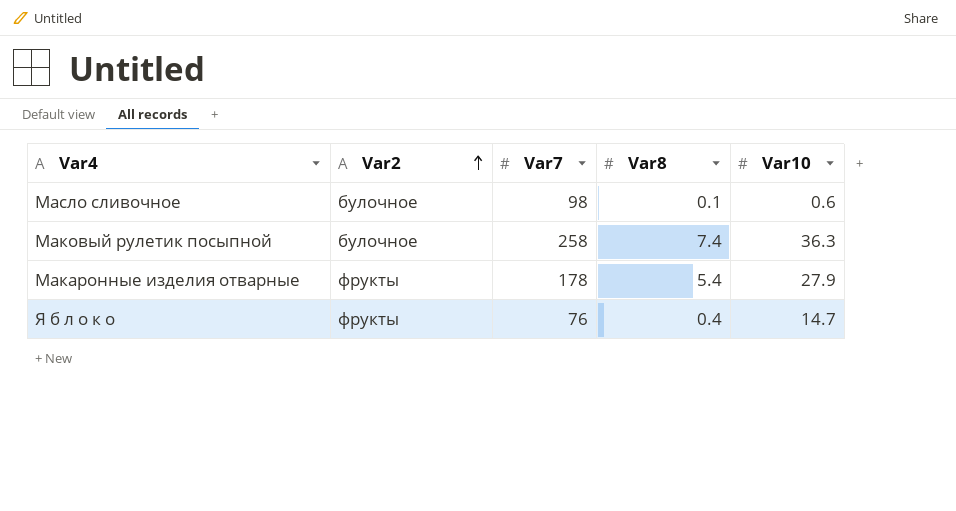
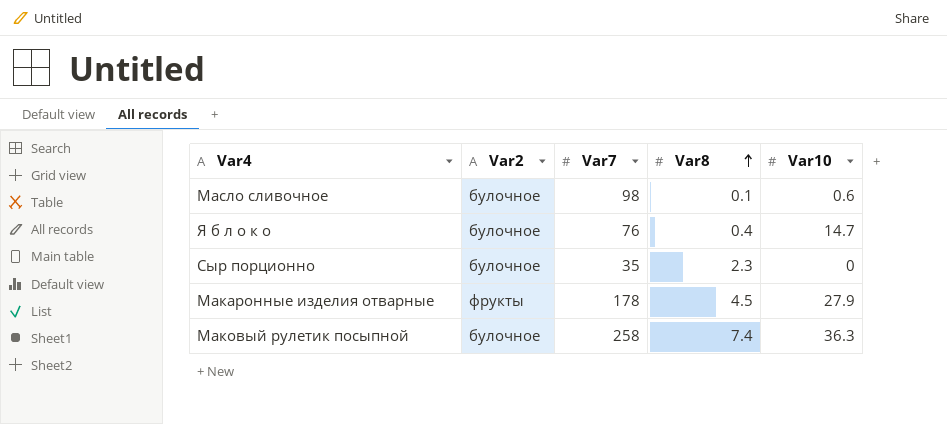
row order: Var2 ascending -> Var8 ascending
Я б л о к о | Var2: фрукты -> булочное
row Сыр порционно: none -> булочное | 35 | 2.3 | 0
Макаронные изделия отварные | Var8: 5.4 -> 4.5

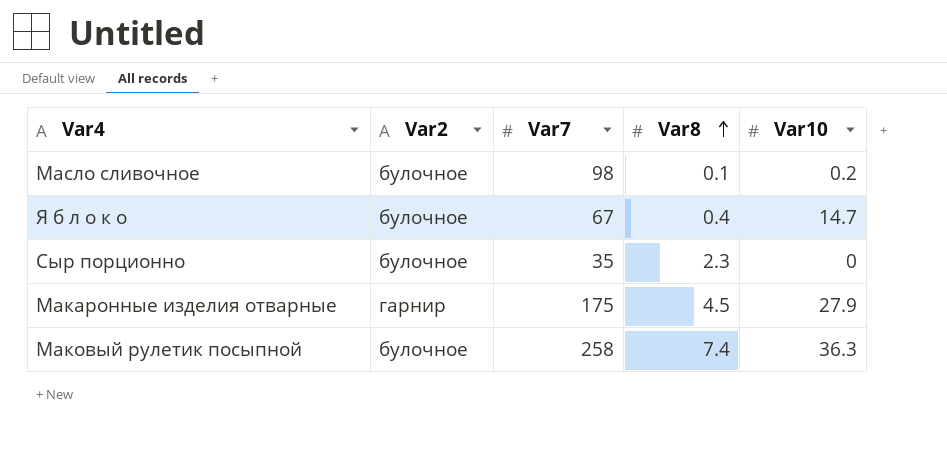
Масло сливочное | Var10: 0.6 -> 0.2
Я б л о к о | Var7: 76 -> 67
Макаронные изделия отварные | Var2: фрукты -> гарнир
Макаронные изделия отварные | Var7: 178 -> 175

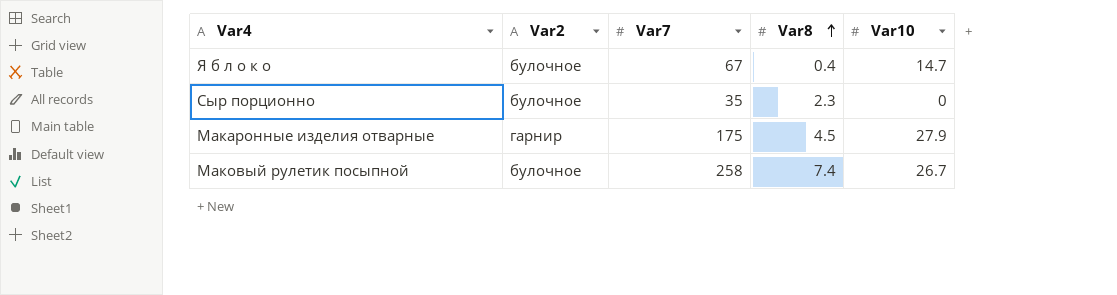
row Масло сливочное: булочное | 98 | 0.1 | 0.2 -> none
Маковый рулетик посыпной | Var10: 36.3 -> 26.7

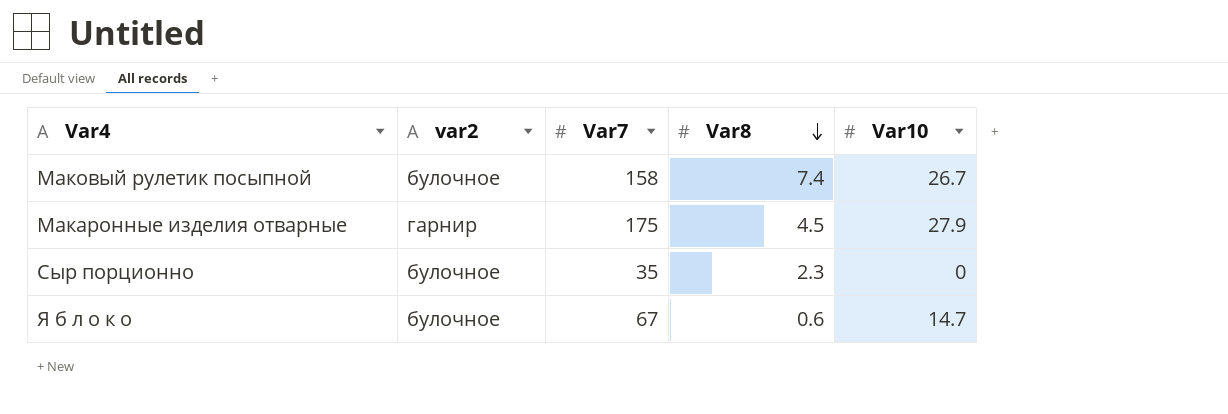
row order: Var8 ascending -> Var8 descending
column name: Var2 -> var2
Маковый рулетик посыпной | Var7: 258 -> 158
Я б л о к о | Var8: 0.4 -> 0.6

